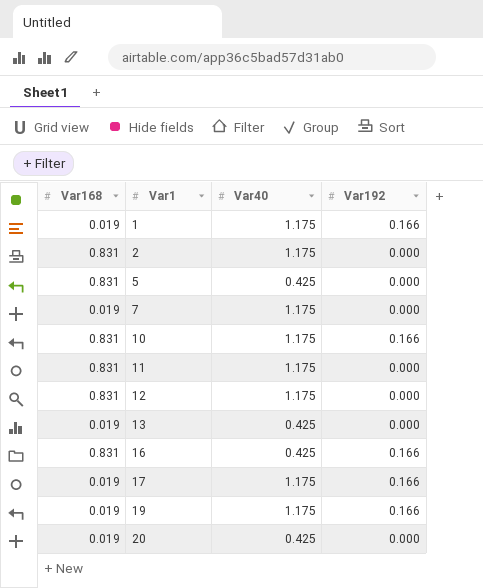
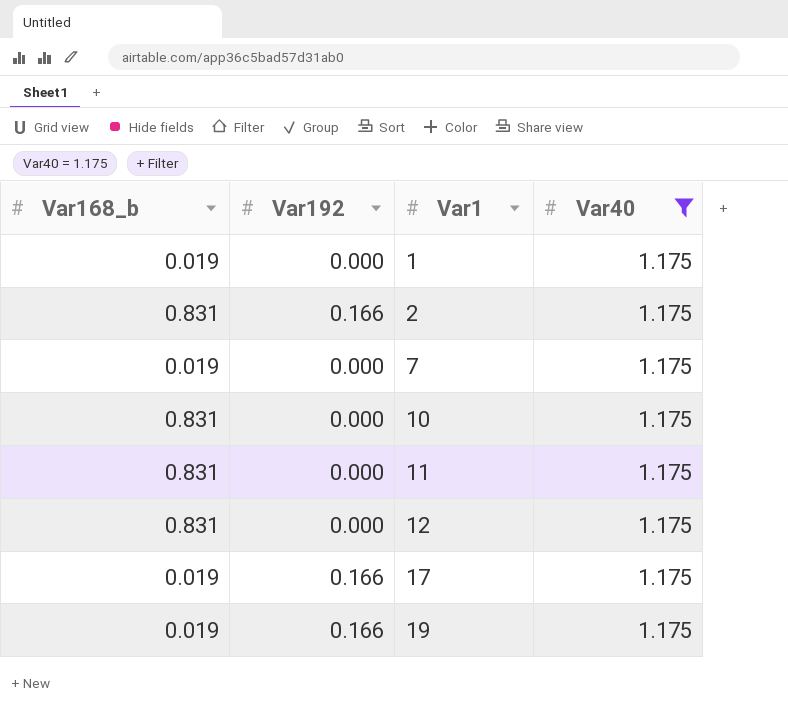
filter: none -> Var40 = 1.175
column name: Var168 -> Var168_b
column Var192 | position: 4 -> 2
1 | Var192: 0.166 -> 0.000
2 | Var192: 0.000 -> 0.166
10 | Var192: 0.166 -> 0.000

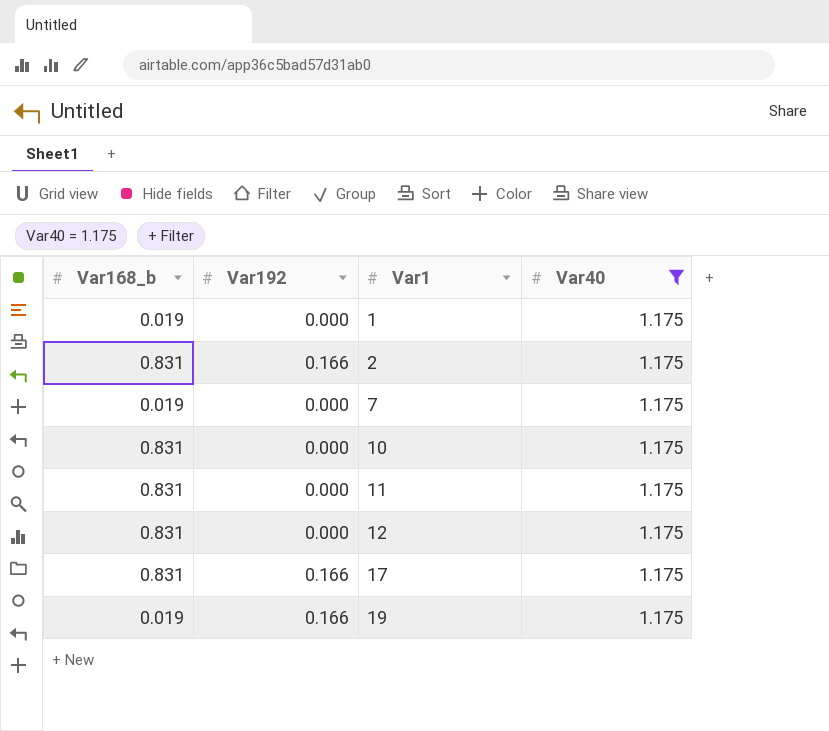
17 | Var168_b: 0.019 -> 0.831

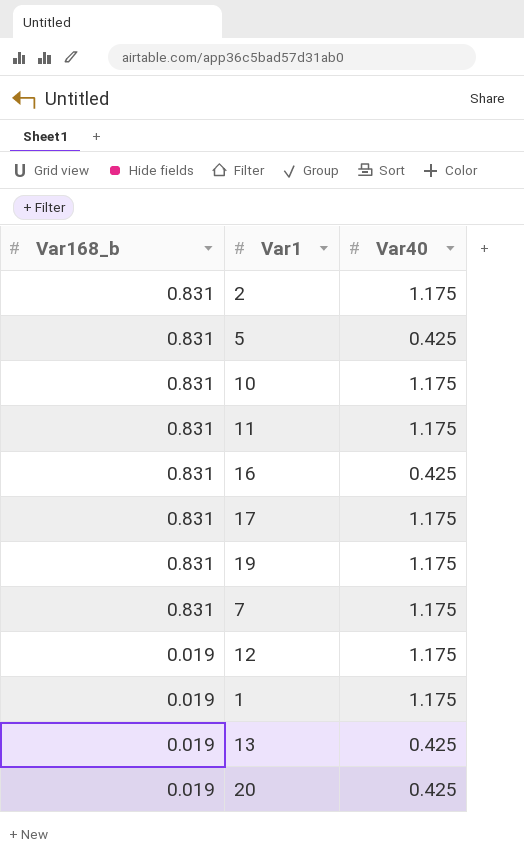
filter: Var40 = 1.175 -> none
row order: Var1 ascending -> Var168_b descending
column Var192 | position: 2 -> none
19 | Var168_b: 0.019 -> 0.831
7 | Var168_b: 0.019 -> 0.831
12 | Var168_b: 0.831 -> 0.019

